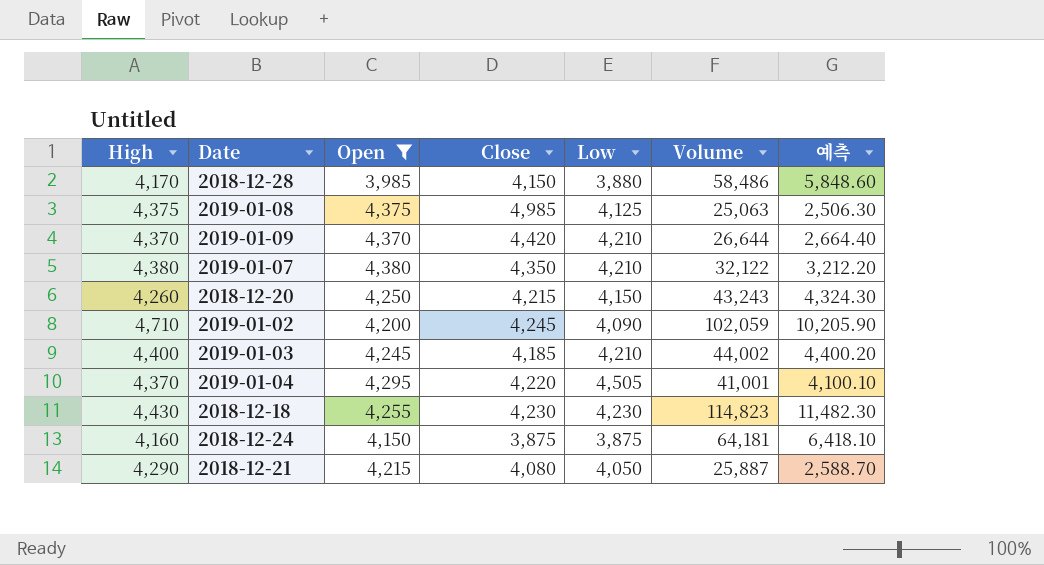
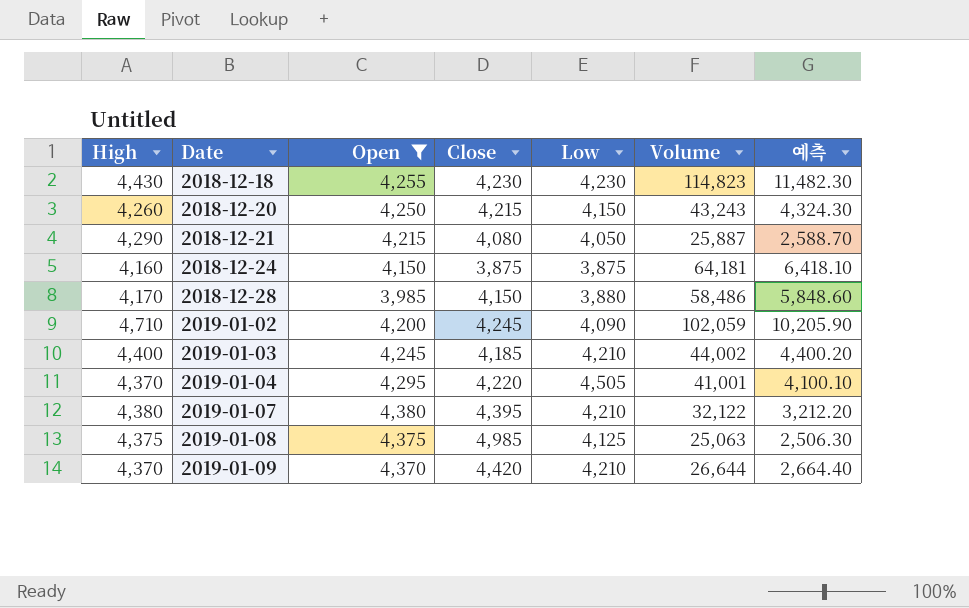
row order: none -> Date ascending
2019-01-07 | Close: 4,350 -> 4,395

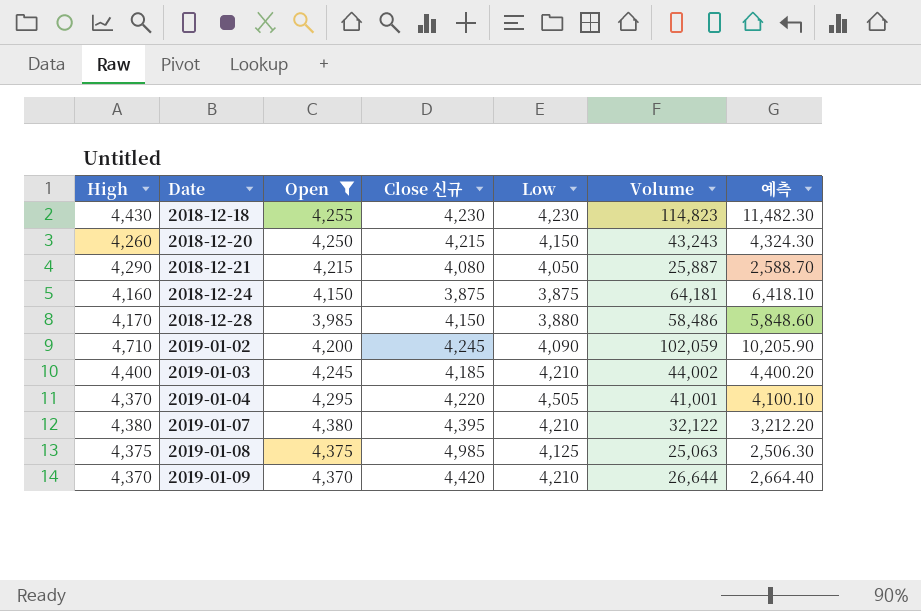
column name: Close -> Close 신규

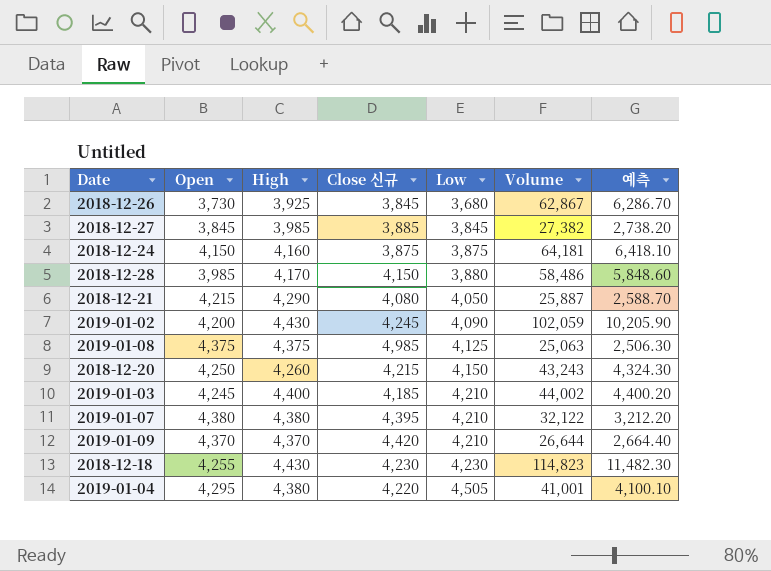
filter: Open >= 3,985 -> none
row order: Date ascending -> Low ascending
column High | position: 1 -> 3
2019-01-02 | High: 4,710 -> 4,430
2019-01-04 | High: 4,370 -> 4,380

